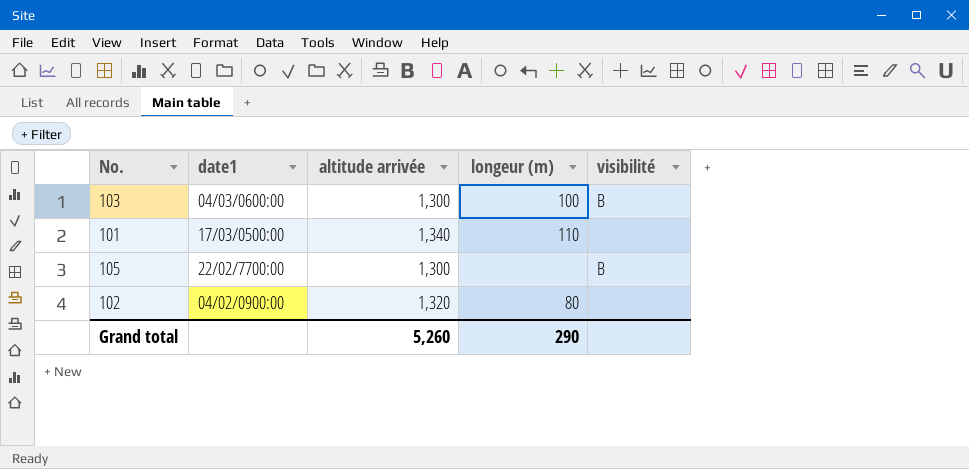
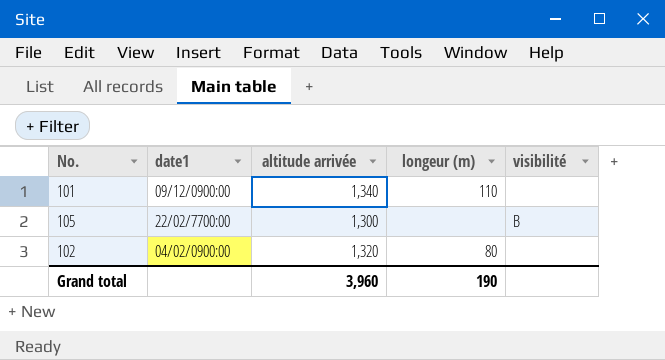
row 103: 04/03/0600:00 | 1,300 | 100 | B -> none
101 | date1: 17/03/0500:00 -> 09/12/0900:00
Grand total | altitude arrivée: 5,260 -> 3,960
Grand total | longeur (m): 290 -> 190

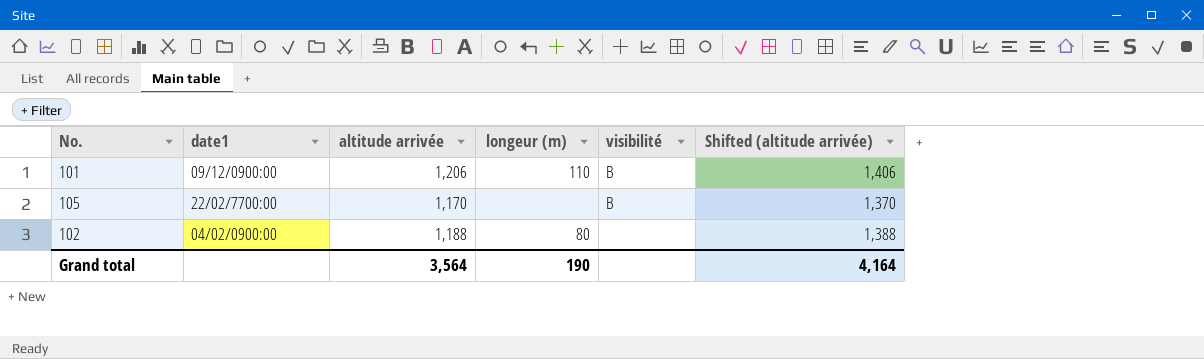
column Shifted (altitude arrivée) | formula: none -> [altitude arrivée] + 200
101 | altitude arrivée: 1,340 -> 1,206
101 | visibilité: none -> B
105 | altitude arrivée: 1,300 -> 1,170
102 | altitude arrivée: 1,320 -> 1,188
Grand total | altitude arrivée: 3,960 -> 3,564

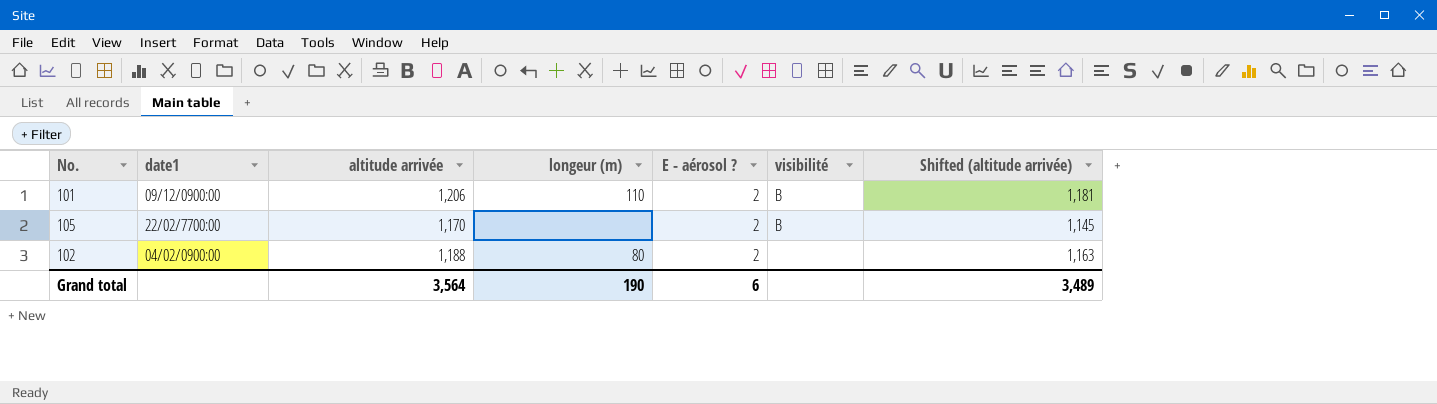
column E - aérosol ? | position: none -> 5
column Shifted (altitude arrivée) | formula: [altitude arrivée] + 200 -> [altitude arrivée] - 25
Grand total | Shifted (altitude arrivée): 4,164 -> 3,489

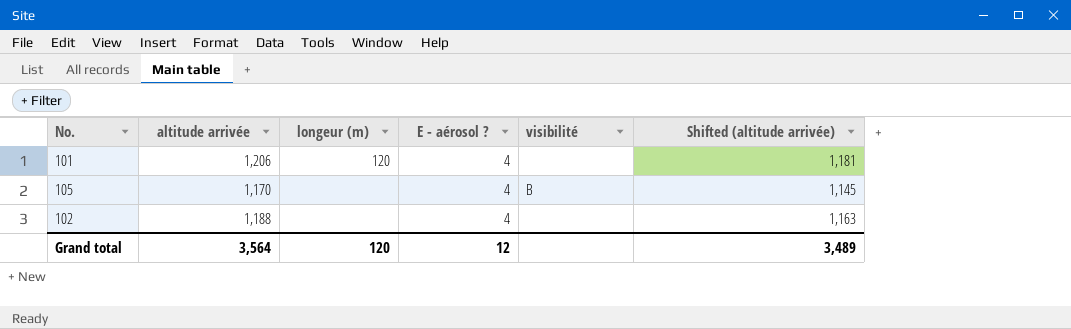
column date1 | position: 2 -> none
101 | longeur (m): 110 -> 120
101 | E - aérosol ?: 2 -> 4
101 | visibilité: B -> none
105 | E - aérosol ?: 2 -> 4
102 | longeur (m): 80 -> none
102 | E - aérosol ?: 2 -> 4
Grand total | longeur (m): 190 -> 120
Grand total | E - aérosol ?: 6 -> 12

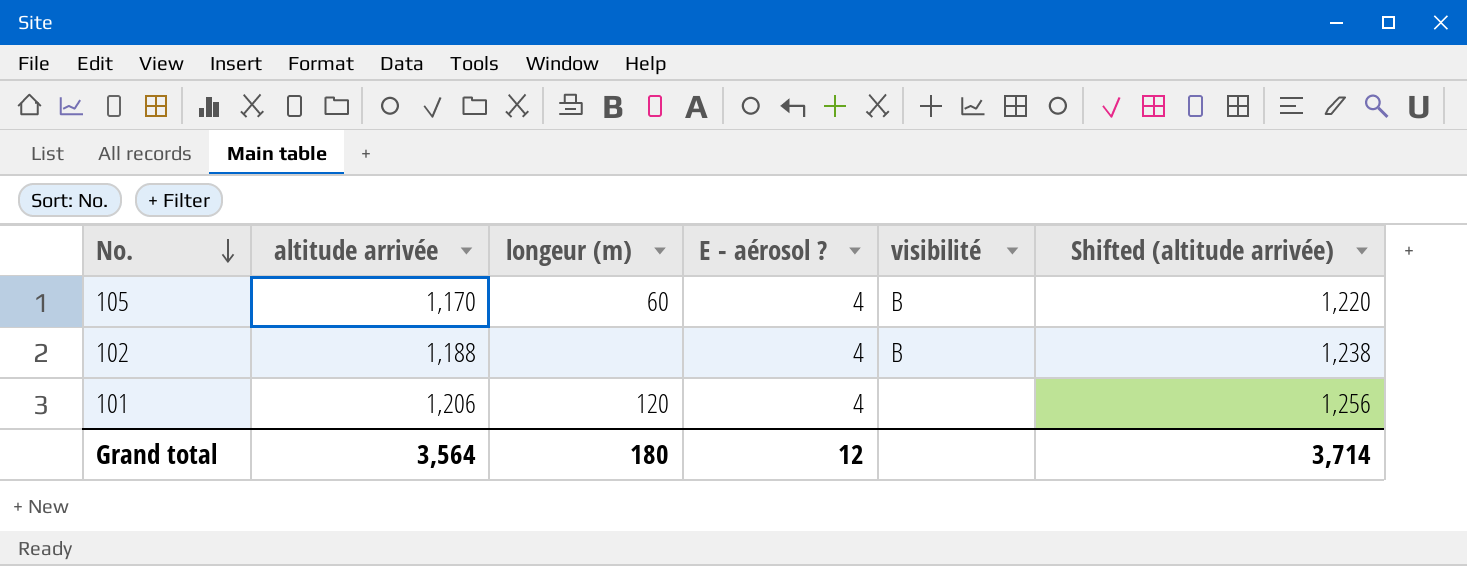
row order: none -> No. descending
column Shifted (altitude arrivée) | formula: [altitude arrivée] - 25 -> [altitude arrivée] + 50
105 | longeur (m): none -> 60
102 | visibilité: none -> B
Grand total | longeur (m): 120 -> 180
Grand total | Shifted (altitude arrivée): 3,489 -> 3,714

